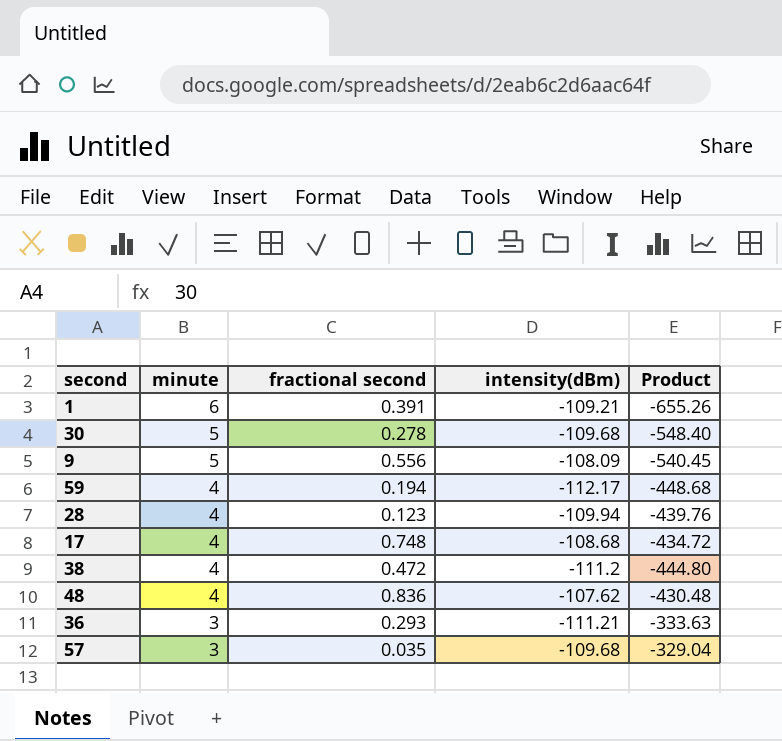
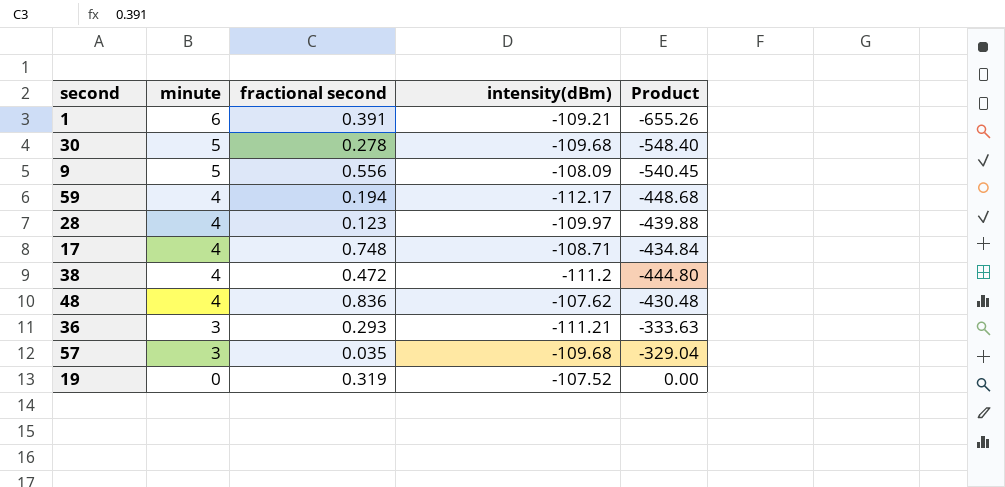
28 | intensity(dBm): -109.94 -> -109.97
28 | Product: -439.76 -> -439.88
17 | intensity(dBm): -108.68 -> -108.71
17 | Product: -434.72 -> -434.84
row 19: none -> 0 | 0.319 | -107.52 | 0.00

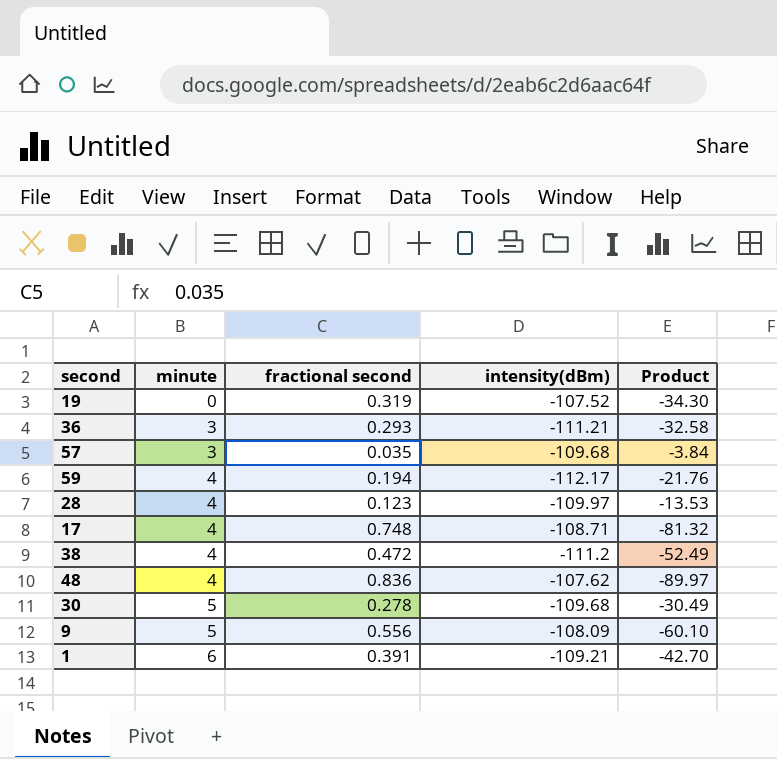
row order: minute descending -> minute ascending
column Product | formula: [minute] * [intensity(dBm)] -> [fractional second] * [intensity(dBm)]

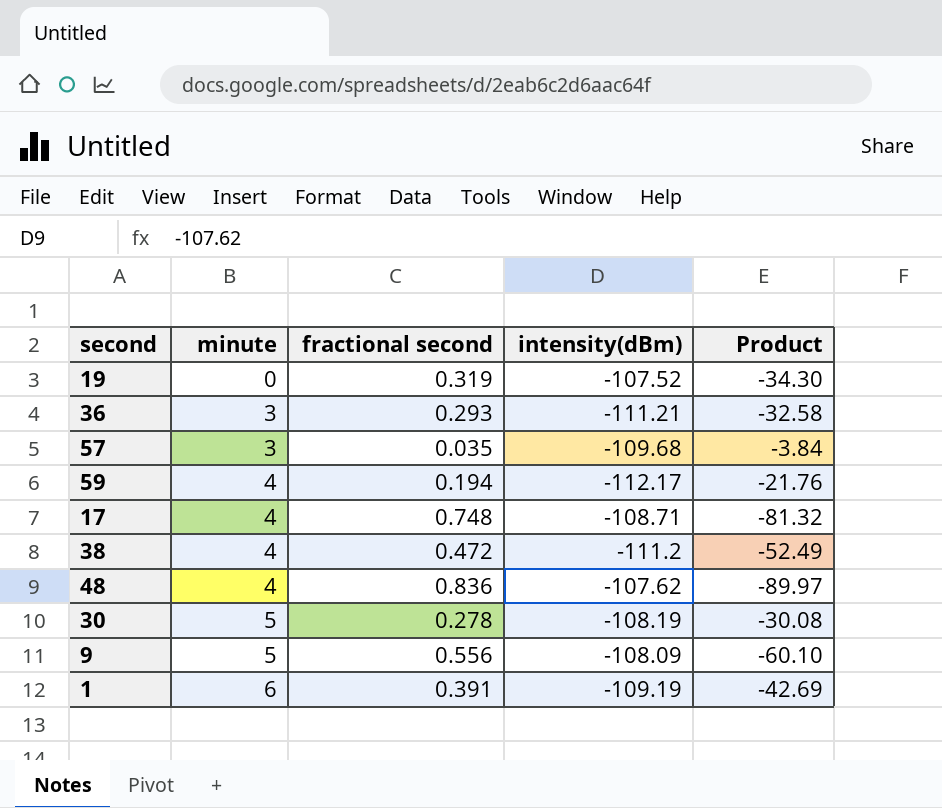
row 28: 4 | 0.123 | -109.97 | -13.53 -> none
30 | intensity(dBm): -109.68 -> -108.19
30 | Product: -30.49 -> -30.08
1 | intensity(dBm): -109.21 -> -109.19
1 | Product: -42.70 -> -42.69

